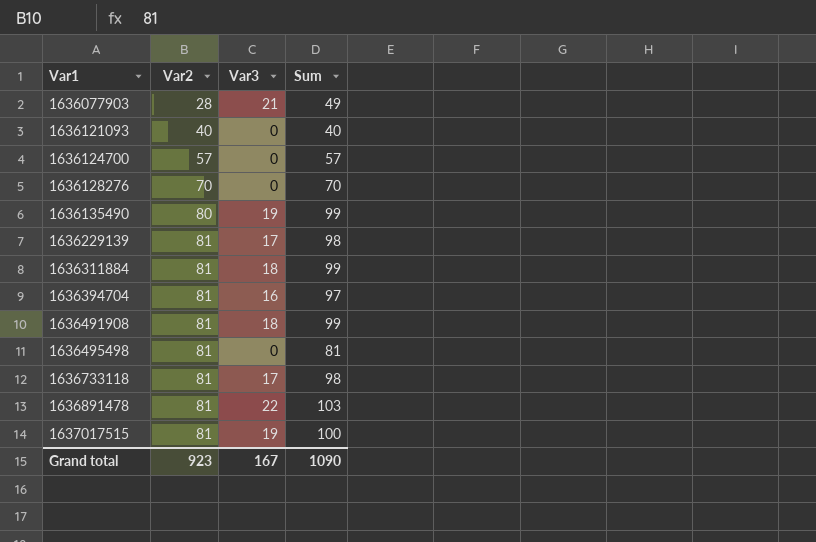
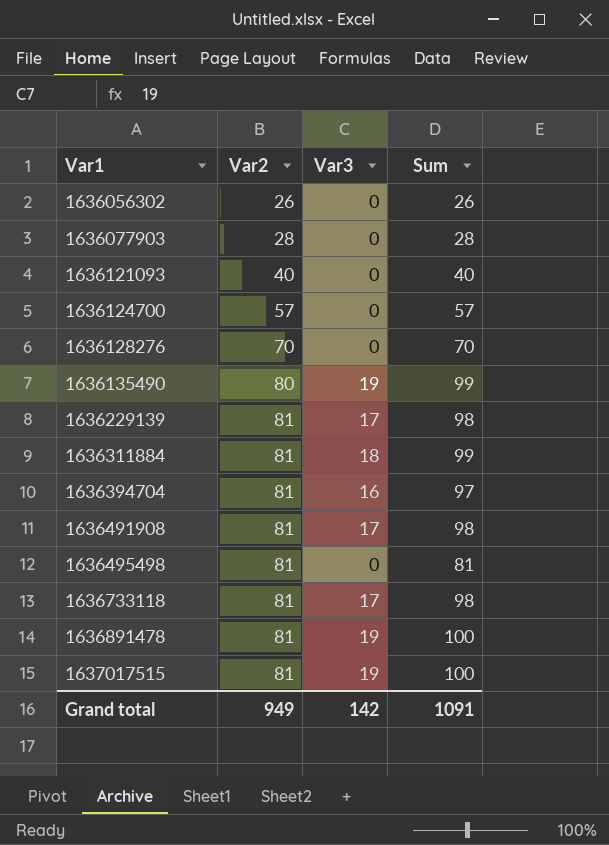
row 1636056302: none -> 26 | 0 | 26
1636077903 | Var3: 21 -> 0
1636077903 | Sum: 49 -> 28
1636491908 | Var3: 18 -> 17
1636491908 | Sum: 99 -> 98
1636891478 | Var3: 22 -> 19
1636891478 | Sum: 103 -> 100
Grand total | Var2: 923 -> 949
Grand total | Var3: 167 -> 142
Grand total | Sum: 1090 -> 1091

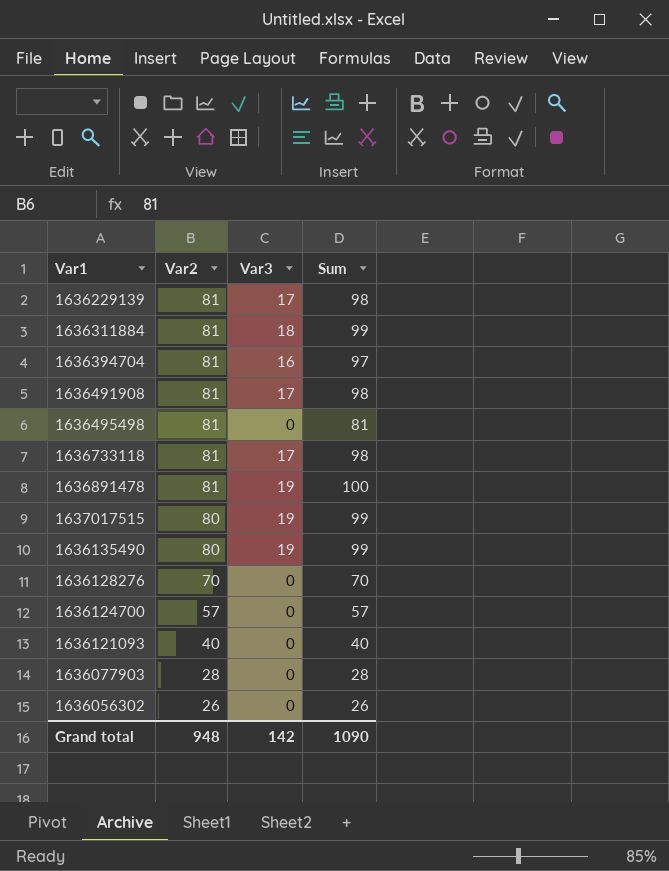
row order: Var1 ascending -> Var2 descending
1637017515 | Var2: 81 -> 80
1637017515 | Sum: 100 -> 99
Grand total | Var2: 949 -> 948
Grand total | Sum: 1091 -> 1090

